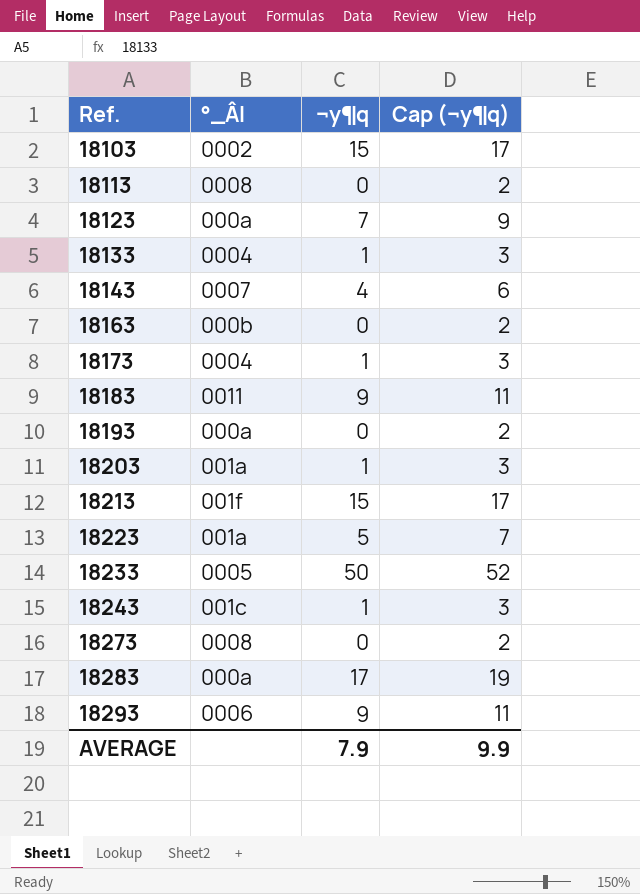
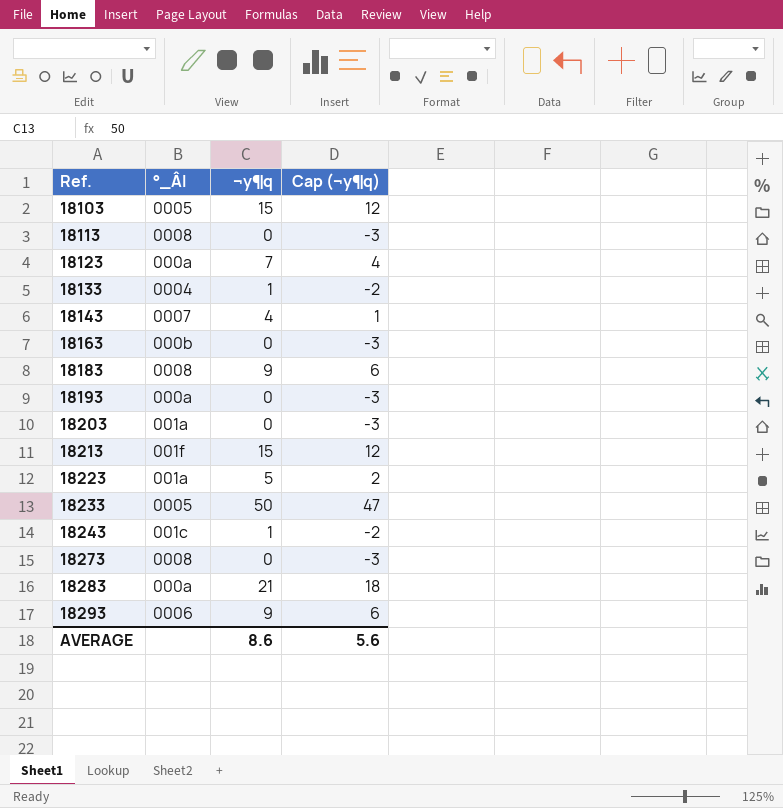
column Cap (¬y¶q) | formula: [¬y¶q] + 2 -> [¬y¶q] - 3
row 18173: 0004 | 1 | 3 -> none
18103 | °_ÂI: 0002 -> 0005
18183 | °_ÂI: 0011 -> 0008
18203 | ¬y¶q: 1 -> 0
18283 | ¬y¶q: 17 -> 21
AVERAGE | ¬y¶q: 7.9 -> 8.6
AVERAGE | Cap (¬y¶q): 9.9 -> 5.6

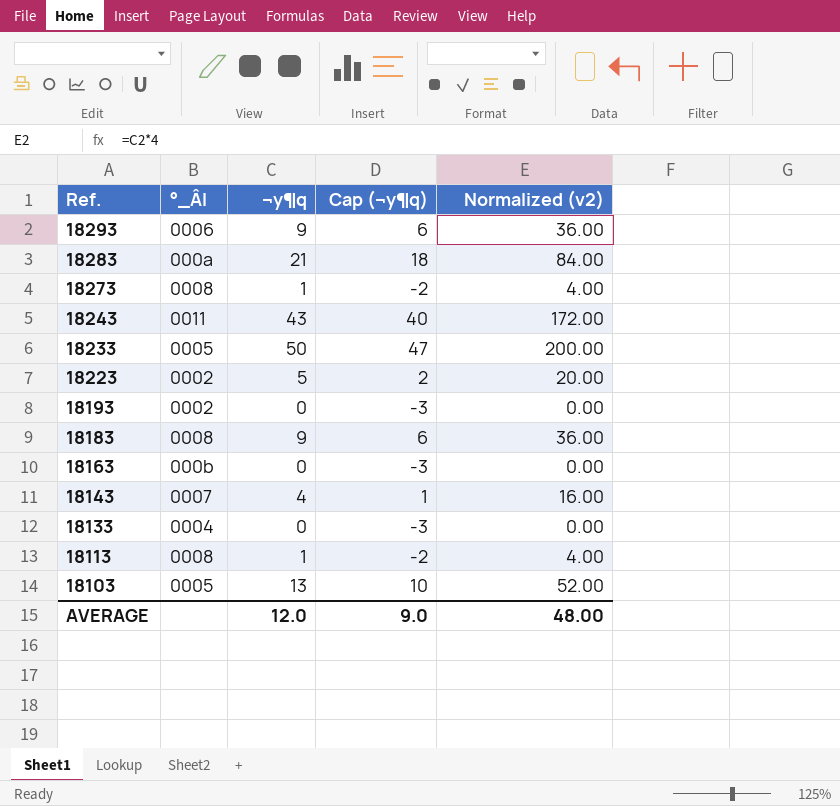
row order: Ref. ascending -> Ref. descending
column Normalized (v2) | formula: none -> [¬y¶q] * 4
row 18123: 000a | 7 | 4 -> none
row 18203: 001a | 0 | -3 -> none
row 18213: 001f | 15 | 12 -> none
18273 | ¬y¶q: 0 -> 1
18273 | Cap (¬y¶q): -3 -> -2
18243 | °_ÂI: 001c -> 0011
18243 | ¬y¶q: 1 -> 43
18243 | Cap (¬y¶q): -2 -> 40
18223 | °_ÂI: 001a -> 0002
18193 | °_ÂI: 000a -> 0002
18133 | ¬y¶q: 1 -> 0
18133 | Cap (¬y¶q): -2 -> -3
18113 | ¬y¶q: 0 -> 1
18113 | Cap (¬y¶q): -3 -> -2
18103 | ¬y¶q: 15 -> 13
18103 | Cap (¬y¶q): 12 -> 10
AVERAGE | ¬y¶q: 8.6 -> 12.0
AVERAGE | Cap (¬y¶q): 5.6 -> 9.0

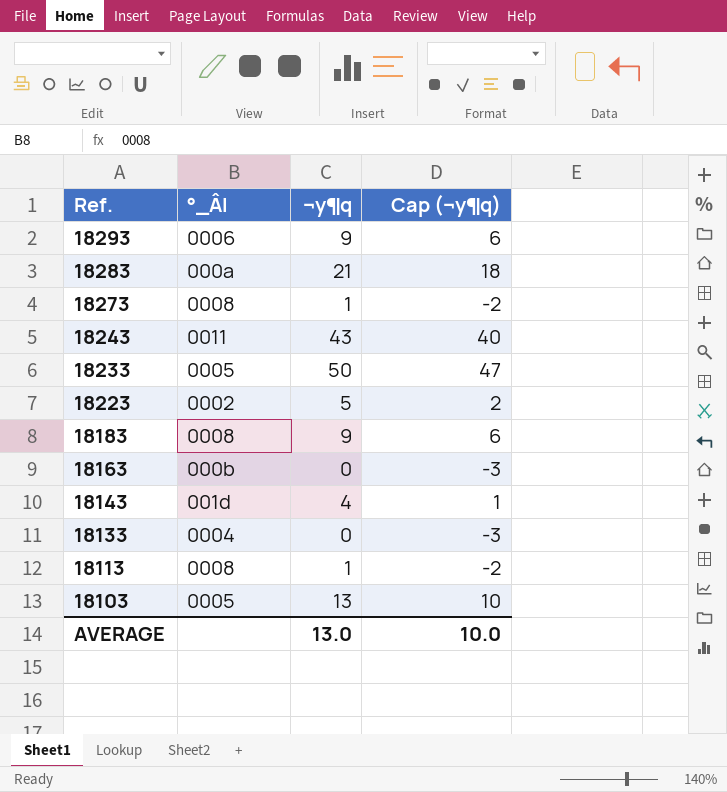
column Normalized (v2) | formula: [¬y¶q] * 4 -> none
row 18193: 0002 | 0 | -3 | 0.00 -> none
18143 | °_ÂI: 0007 -> 001d
AVERAGE | ¬y¶q: 12.0 -> 13.0
AVERAGE | Cap (¬y¶q): 9.0 -> 10.0

